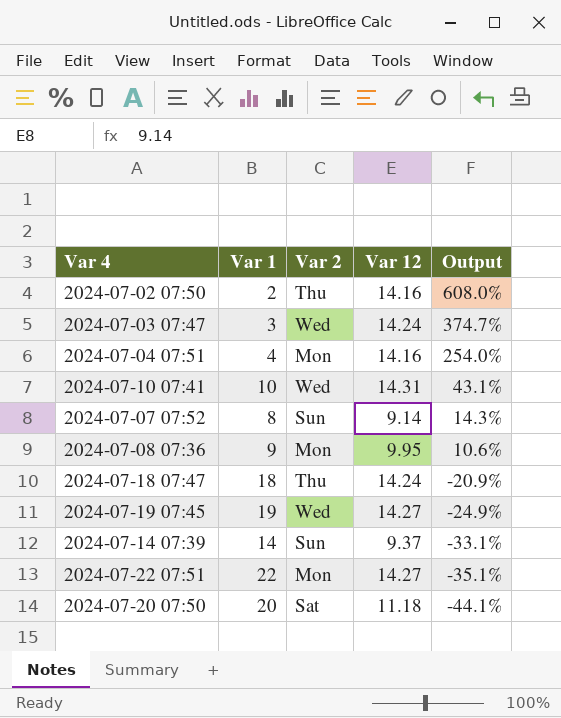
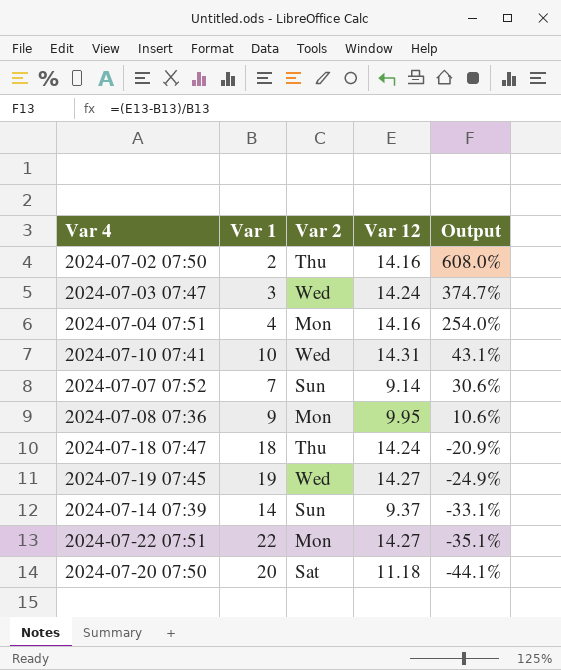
2024-07-07 07:52 | Var 1: 8 -> 7
2024-07-07 07:52 | Output: 14.3% -> 30.6%

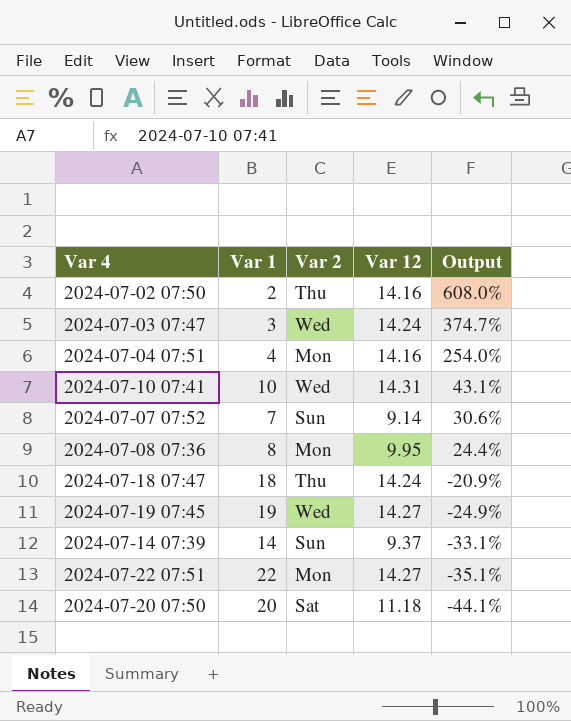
2024-07-08 07:36 | Var 1: 9 -> 8
2024-07-08 07:36 | Output: 10.6% -> 24.4%

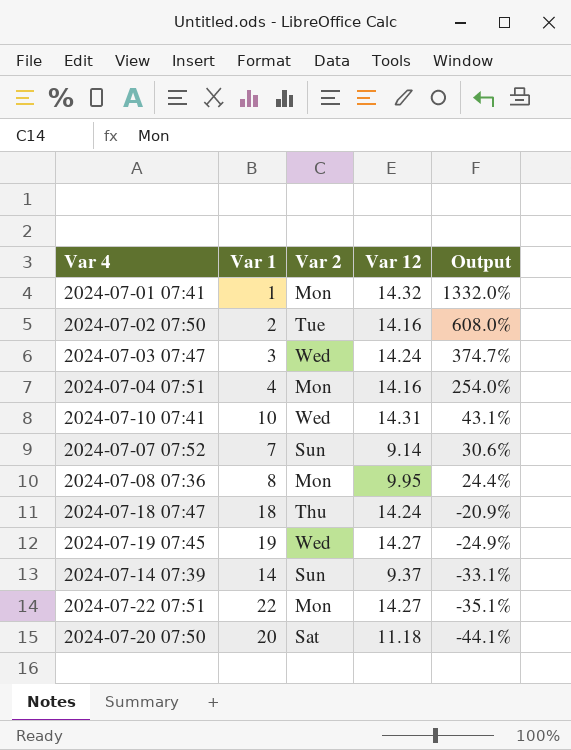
row 2024-07-01 07:41: none -> 1 | Mon | 14.32 | 1332.0%
2024-07-02 07:50 | Var 2: Thu -> Tue

